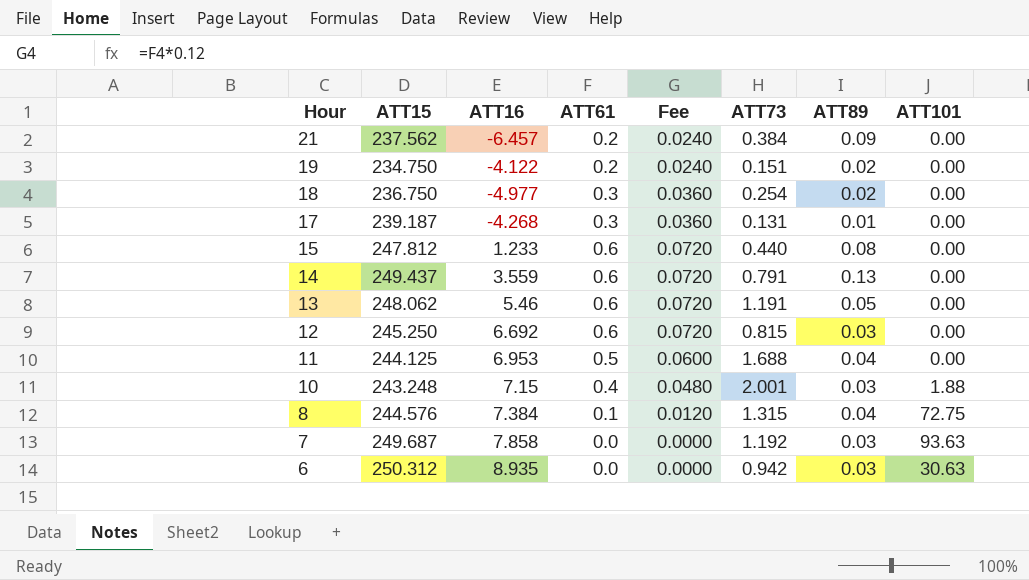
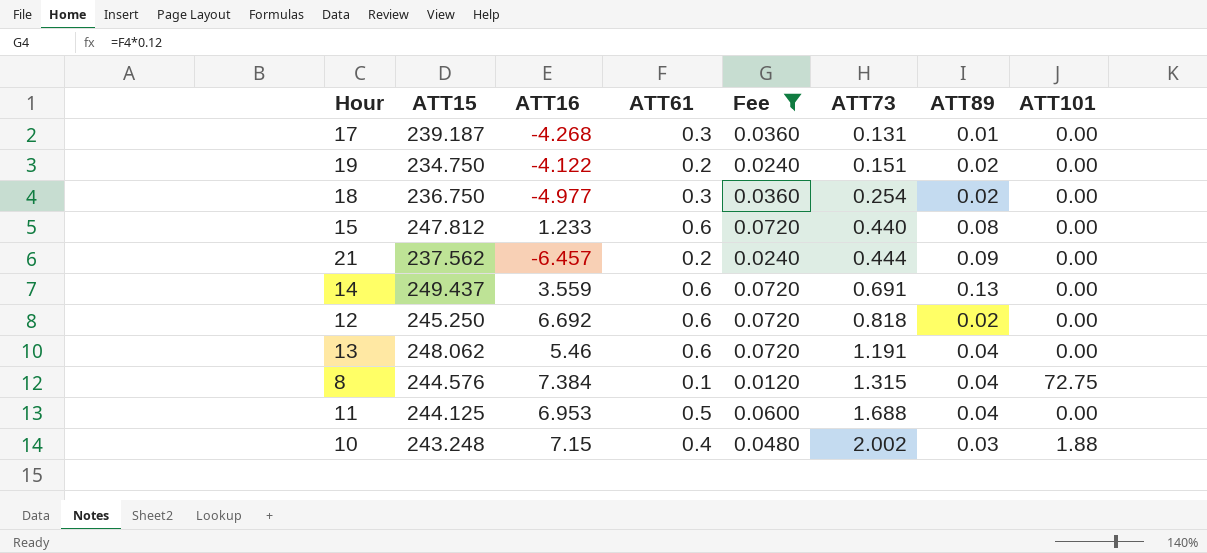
filter: none -> Fee != 0.0000
row order: Hour descending -> ATT73 ascending
21 | ATT73: 0.384 -> 0.444
14 | ATT73: 0.791 -> 0.691
12 | ATT73: 0.815 -> 0.818
12 | ATT89: 0.03 -> 0.02
13 | ATT89: 0.05 -> 0.04
10 | ATT73: 2.001 -> 2.002

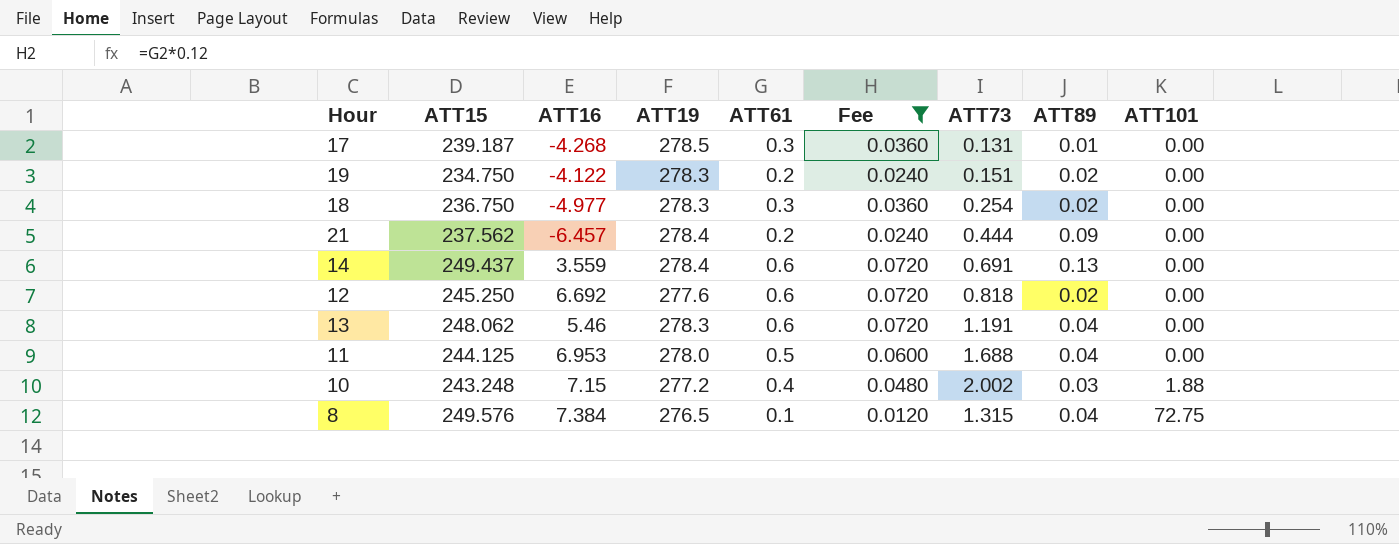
row order: ATT73 ascending -> ATT101 ascending
column ATT19 | position: none -> 4
row 15: 247.812 | 1.233 | 0.6 | 0.0720 | 0.440 | 0.08 | 0.00 -> none
8 | ATT15: 244.576 -> 249.576

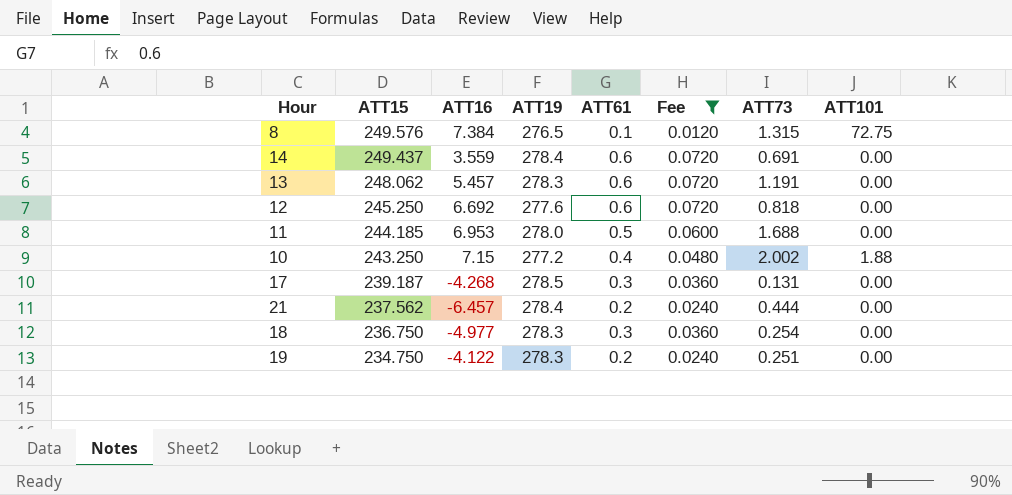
row order: ATT101 ascending -> ATT15 descending
column ATT89 | position: 8 -> none
13 | ATT16: 5.46 -> 5.457
11 | ATT15: 244.125 -> 244.185
10 | ATT15: 243.248 -> 243.250
19 | ATT73: 0.151 -> 0.251

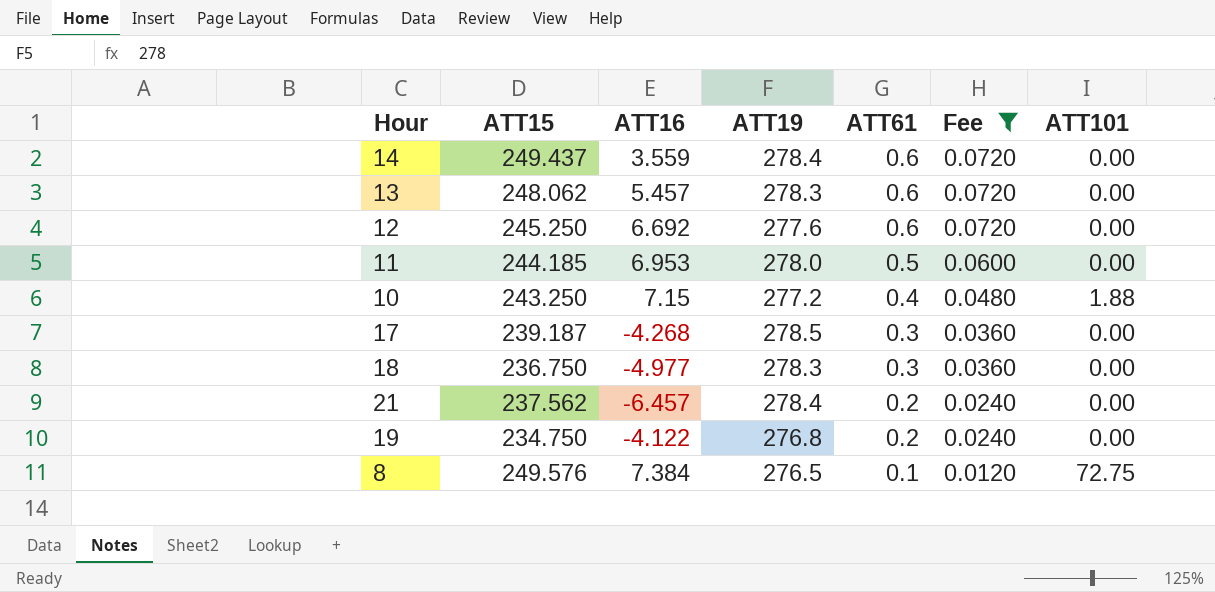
row order: ATT15 descending -> ATT61 descending
column ATT73 | position: 7 -> none
19 | ATT19: 278.3 -> 276.8

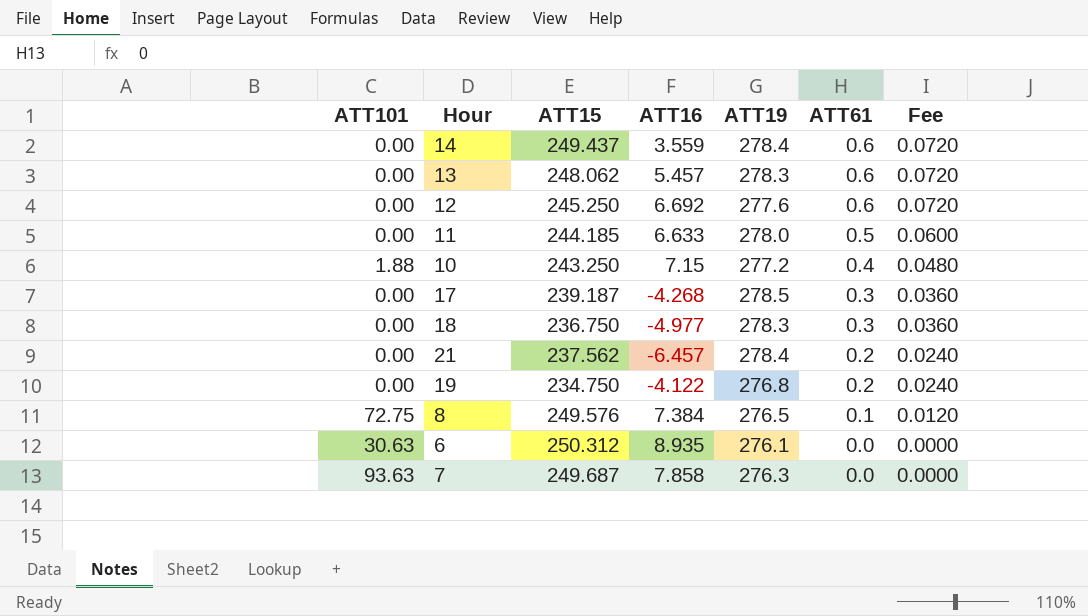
filter: Fee != 0.0000 -> none
column ATT101 | position: 7 -> 1
11 | ATT16: 6.953 -> 6.633

